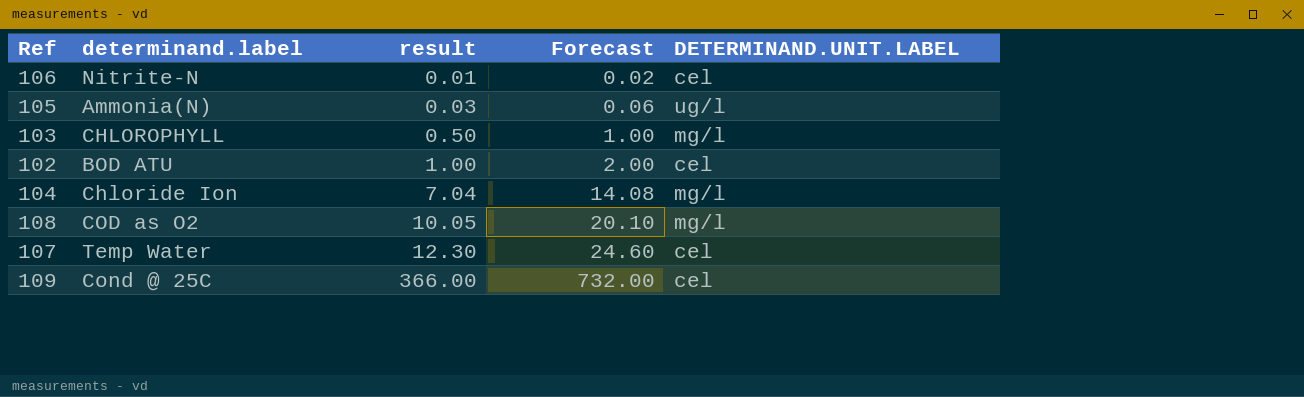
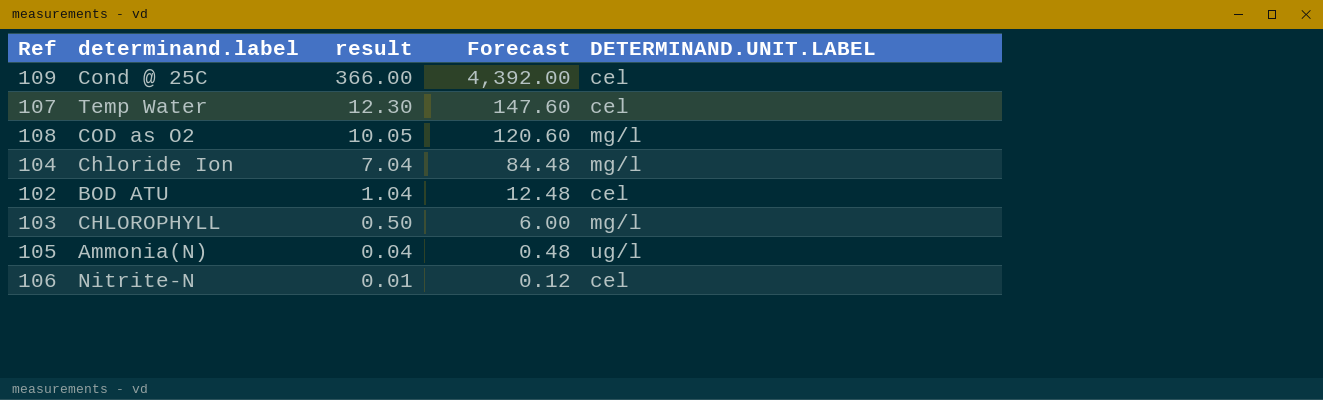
row order: result ascending -> result descending
column Forecast | formula: [result] * 2 -> [result] * 12
102 | result: 1.00 -> 1.04
105 | result: 0.03 -> 0.04

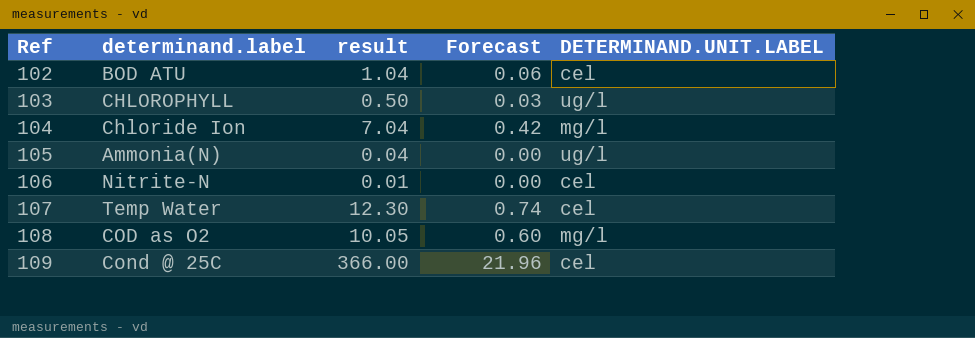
row order: result descending -> Ref ascending
column Forecast | formula: [result] * 12 -> [result] * 0.06
103 | DETERMINAND.UNIT.LABEL: mg/l -> ug/l

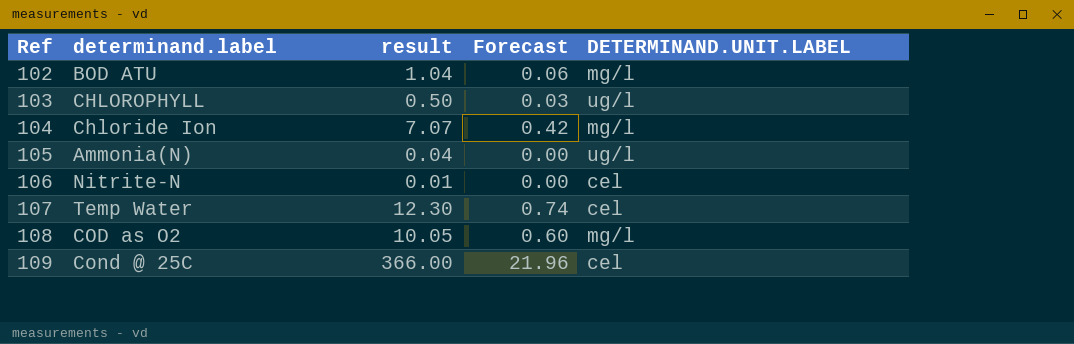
102 | DETERMINAND.UNIT.LABEL: cel -> mg/l
104 | result: 7.04 -> 7.07

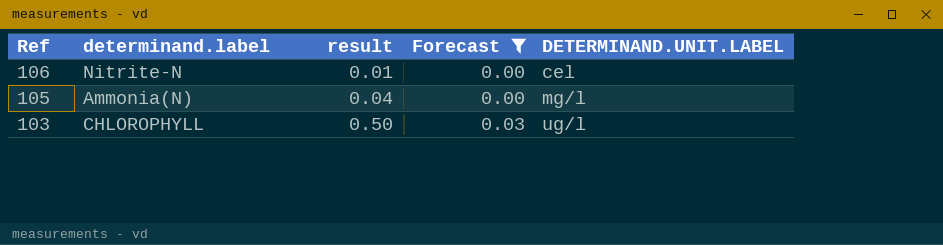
filter: none -> Forecast <= 0.03
row order: Ref ascending -> Ref descending
105 | DETERMINAND.UNIT.LABEL: ug/l -> mg/l

